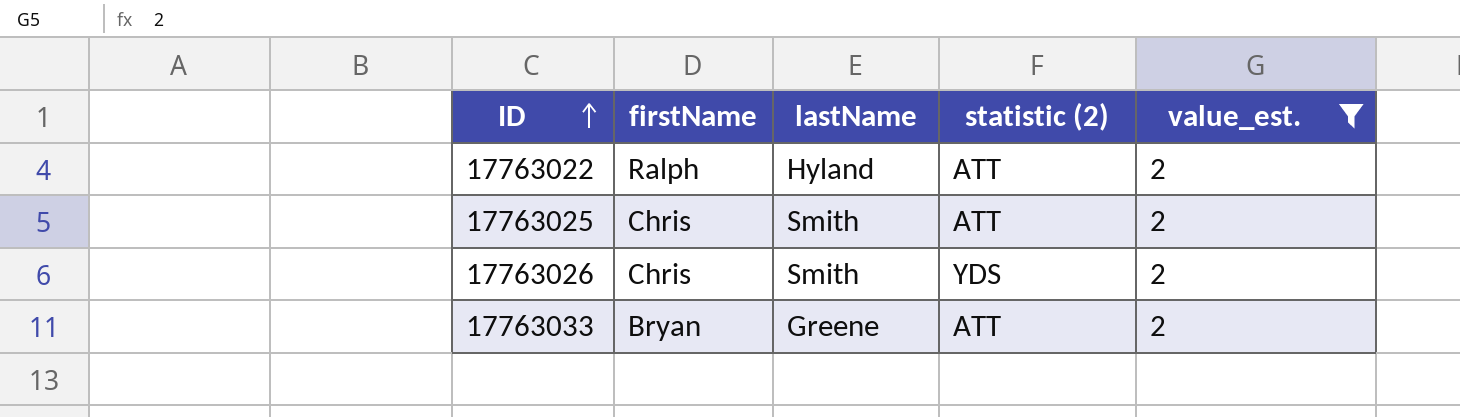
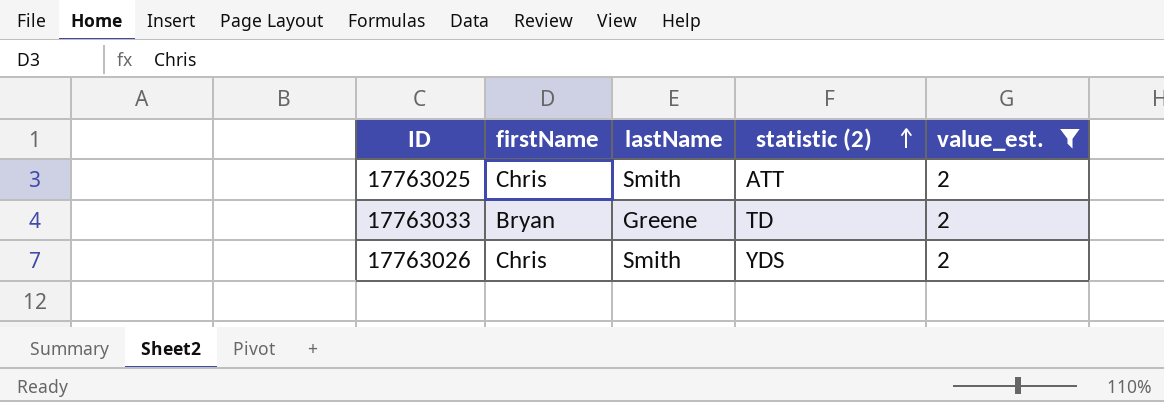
row order: ID ascending -> statistic (2) ascending
row 17763022: Ralph | Hyland | ATT | 2 -> none
17763033 | statistic (2): ATT -> TD

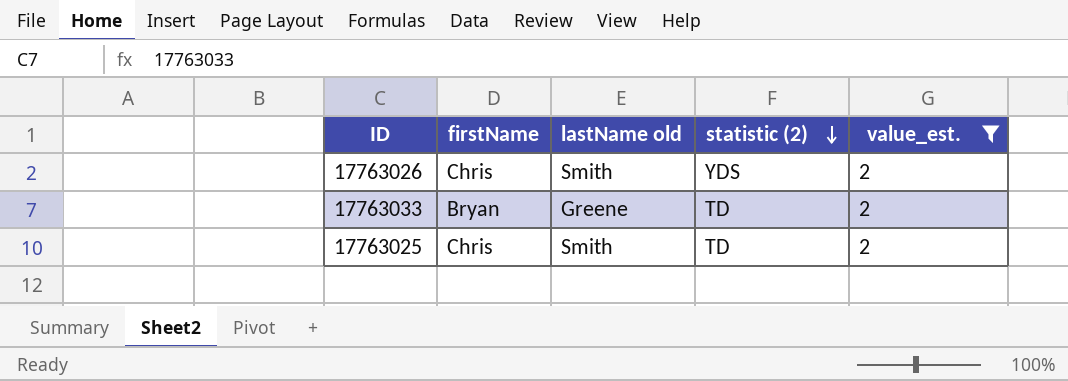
row order: statistic (2) ascending -> statistic (2) descending
column name: lastName -> lastName old
17763025 | statistic (2): ATT -> TD

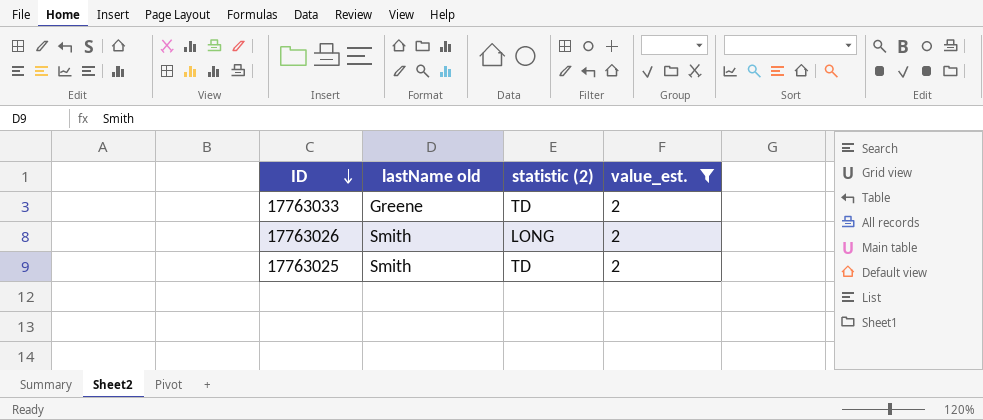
row order: statistic (2) descending -> ID descending
column firstName | position: 2 -> none
17763026 | statistic (2): YDS -> LONG

